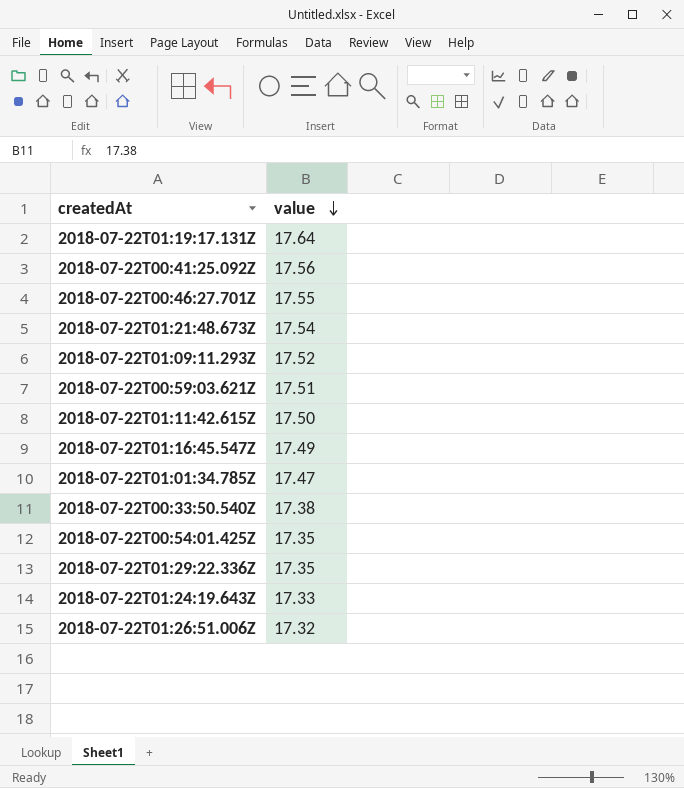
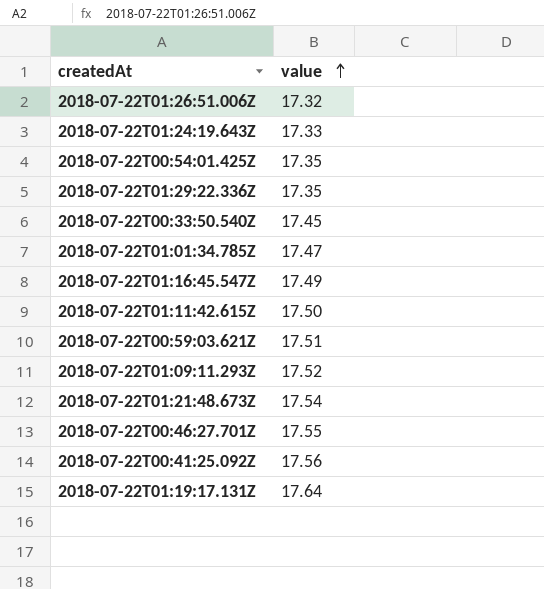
row order: value descending -> value ascending
2018-07-22T00:33:50.540Z | value: 17.38 -> 17.45

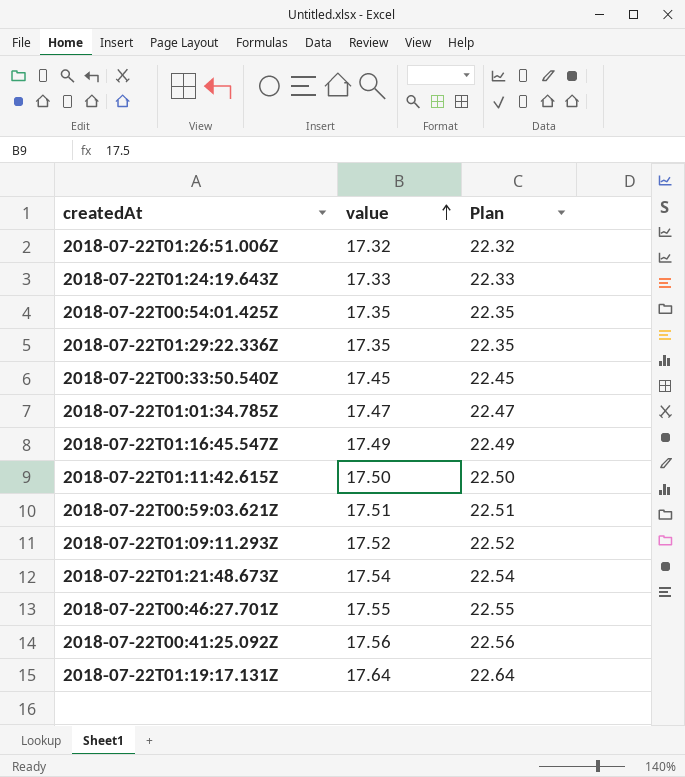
column Plan | formula: none -> [value] + 5

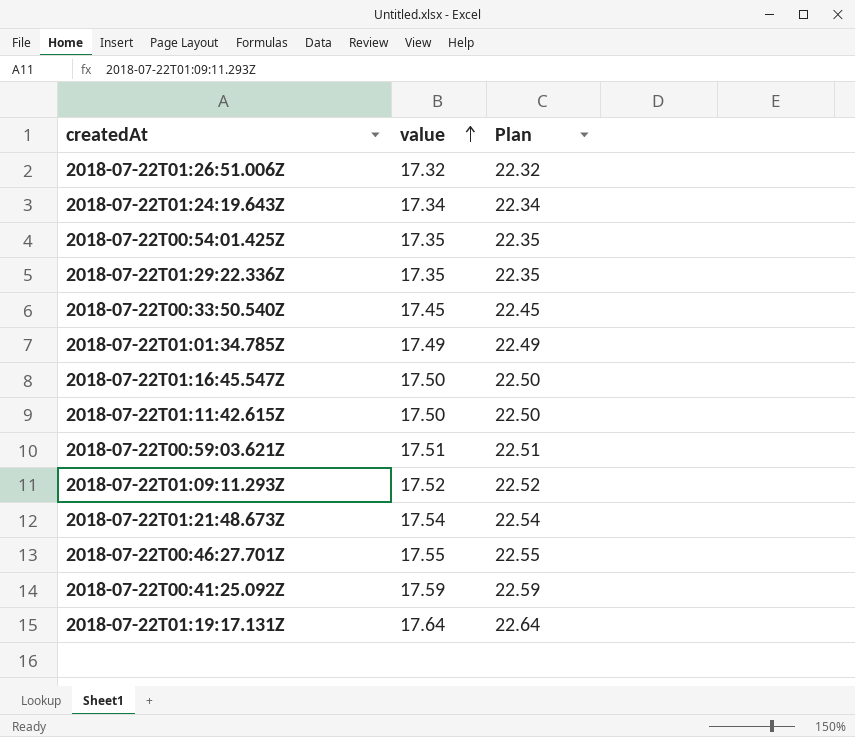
2018-07-22T01:24:19.643Z | value: 17.33 -> 17.34
2018-07-22T01:24:19.643Z | Plan: 22.33 -> 22.34
2018-07-22T01:01:34.785Z | value: 17.47 -> 17.49
2018-07-22T01:01:34.785Z | Plan: 22.47 -> 22.49
2018-07-22T01:16:45.547Z | value: 17.49 -> 17.50
2018-07-22T01:16:45.547Z | Plan: 22.49 -> 22.50
2018-07-22T00:41:25.092Z | value: 17.56 -> 17.59
2018-07-22T00:41:25.092Z | Plan: 22.56 -> 22.59

